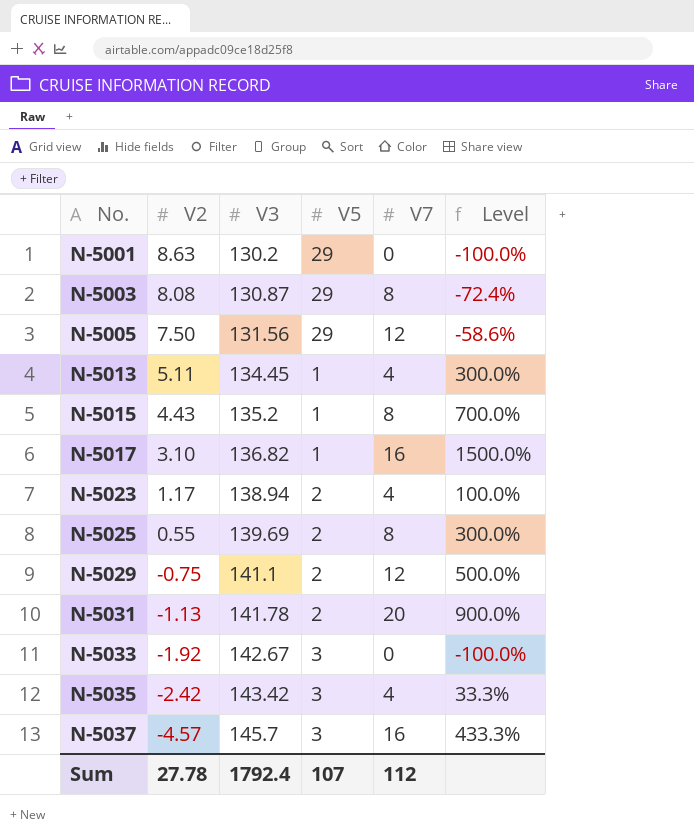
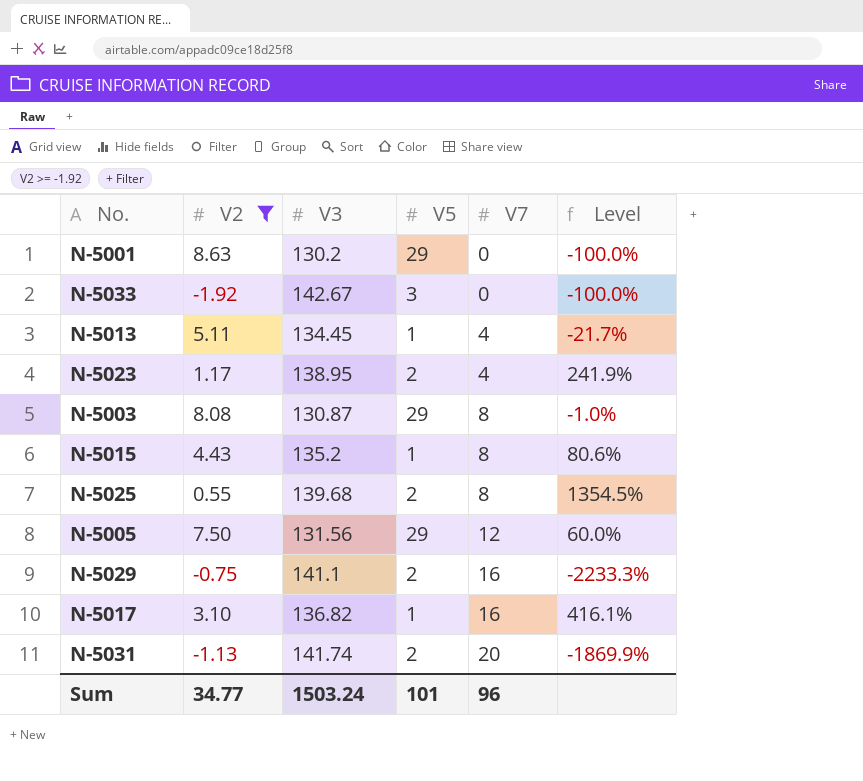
filter: none -> V2 >= -1.92
row order: No. ascending -> V7 ascending
column Level | formula: ([V7] - [V5]) / [V5] -> ([V7] - [V2]) / [V2]
N-5023 | V3: 138.94 -> 138.95
N-5025 | V3: 139.69 -> 139.68
N-5029 | V7: 12 -> 16
N-5031 | V3: 141.78 -> 141.74
Sum | V2: 27.78 -> 34.77
Sum | V3: 1792.4 -> 1503.24
Sum | V5: 107 -> 101
Sum | V7: 112 -> 96

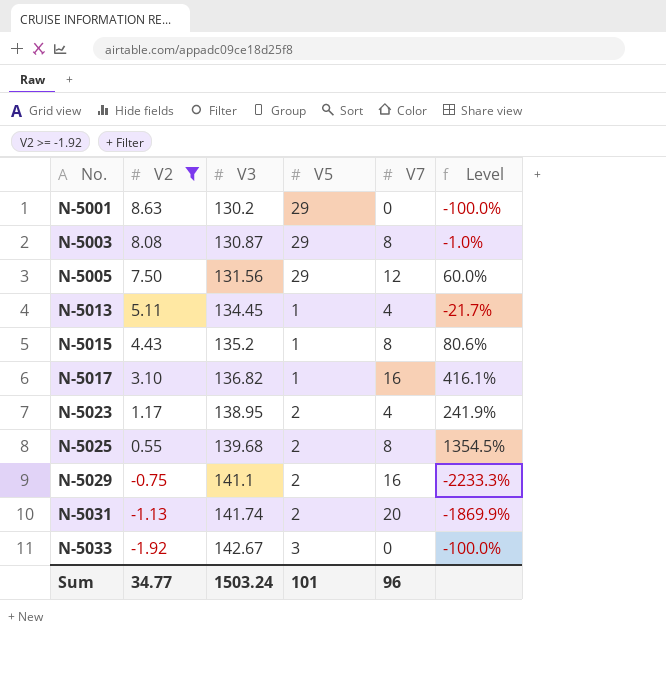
row order: V7 ascending -> No. ascending

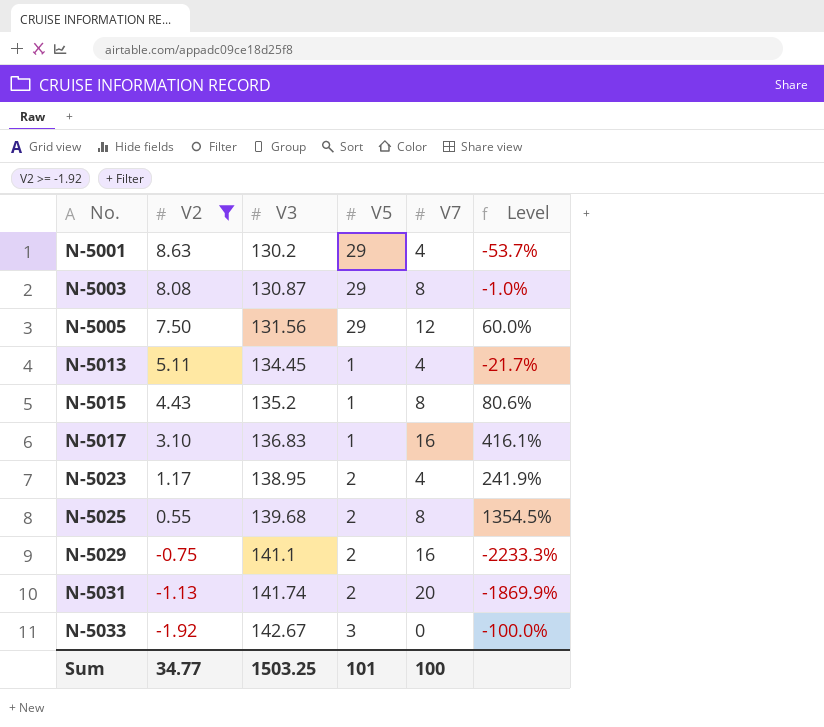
N-5001 | V7: 0 -> 4
N-5001 | Level: -100.0% -> -53.7%
N-5017 | V3: 136.82 -> 136.83
Sum | V3: 1503.24 -> 1503.25
Sum | V7: 96 -> 100

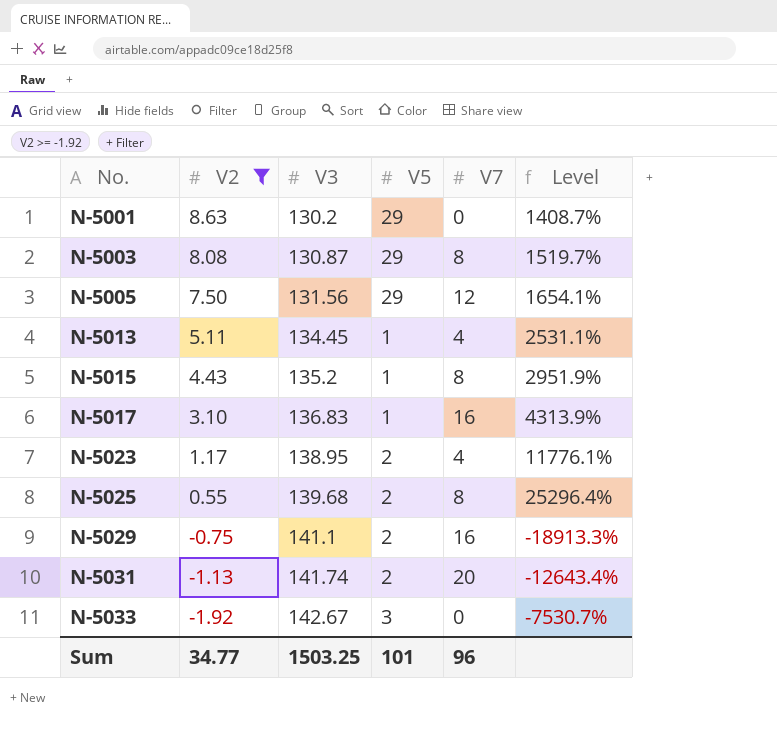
column Level | formula: ([V7] - [V2]) / [V2] -> ([V3] - [V2]) / [V2]
N-5001 | V7: 4 -> 0
Sum | V7: 100 -> 96

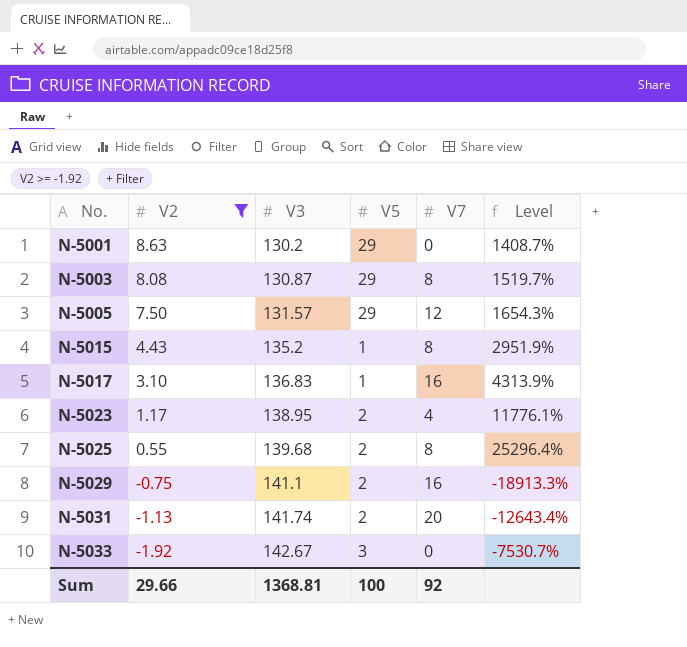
row N-5013: 5.11 | 134.45 | 1 | 4 | 2531.1% -> none
N-5005 | V3: 131.56 -> 131.57
N-5005 | Level: 1654.1% -> 1654.3%
Sum | V2: 34.77 -> 29.66
Sum | V3: 1503.25 -> 1368.81
Sum | V5: 101 -> 100
Sum | V7: 96 -> 92

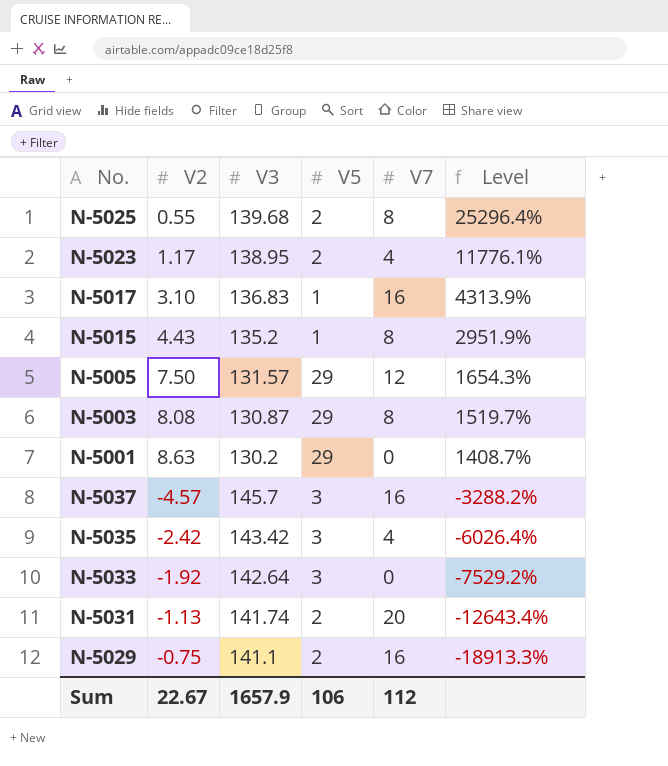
filter: V2 >= -1.92 -> none
row order: No. ascending -> Level descending
N-5033 | V3: 142.67 -> 142.64
N-5033 | Level: -7530.7% -> -7529.2%
Sum | V2: 29.66 -> 22.67
Sum | V3: 1368.81 -> 1657.9
Sum | V5: 100 -> 106
Sum | V7: 92 -> 112

